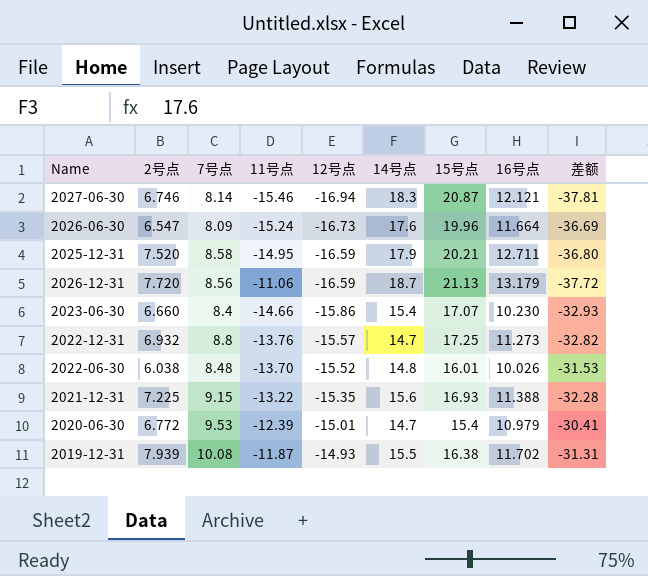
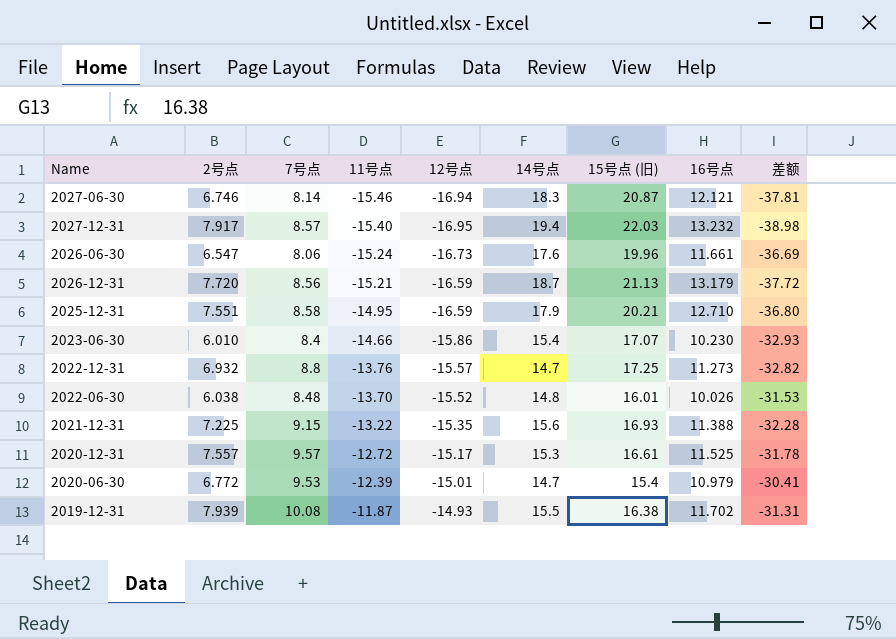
row order: 12号点 ascending -> 11号点 ascending
column name: 15号点 -> 15号点 (旧)
row 2027-12-31: none -> 7.917 | 8.57 | -15.40 | -16.95 | 19.4 | 22.03 | 13.232 | -38.98
2026-06-30 | 7号点: 8.09 -> 8.06
2026-06-30 | 16号点: 11.664 -> 11.661
2026-12-31 | 11号点: -11.06 -> -15.21
2025-12-31 | 2号点: 7.520 -> 7.551
2025-12-31 | 16号点: 12.711 -> 12.710
2023-06-30 | 2号点: 6.660 -> 6.010
row 2020-12-31: none -> 7.557 | 9.57 | -12.72 | -15.17 | 15.3 | 16.61 | 11.525 | -31.78

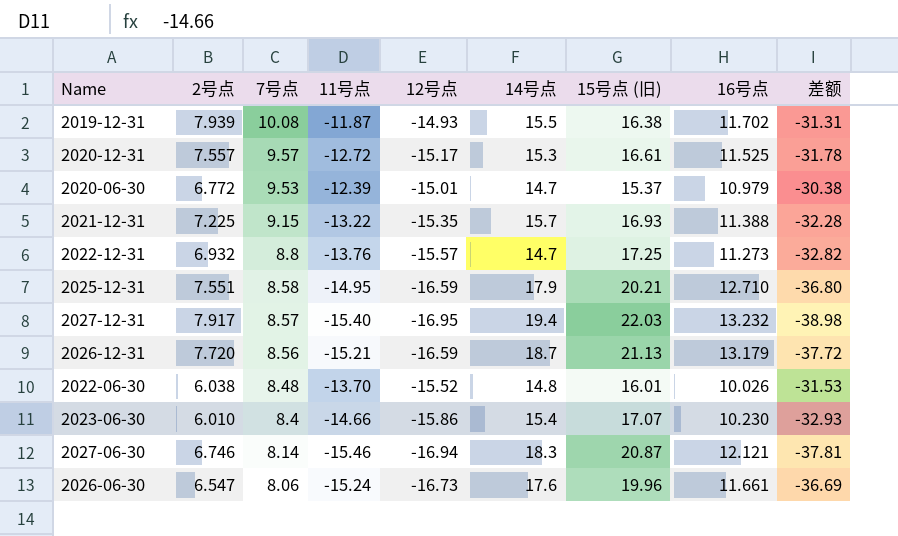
row order: 11号点 ascending -> 7号点 descending
2020-06-30 | 15号点 (旧): 15.4 -> 15.37
2020-06-30 | 差额: -30.41 -> -30.38
2021-12-31 | 14号点: 15.6 -> 15.7

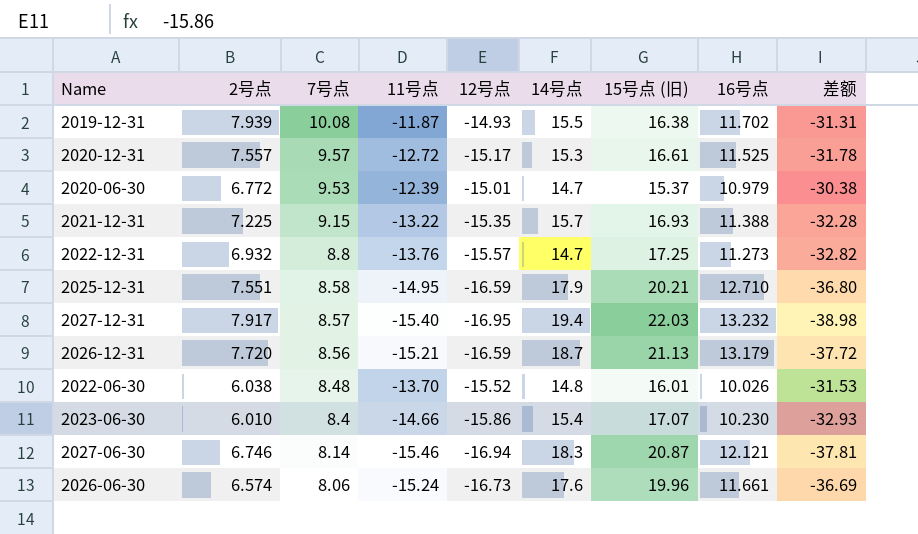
2026-06-30 | 2号点: 6.547 -> 6.574

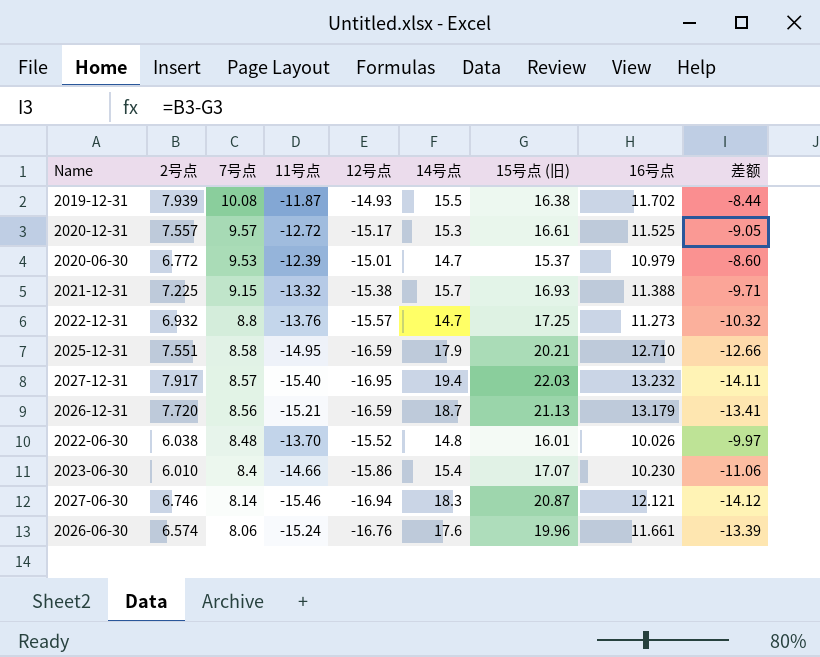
column 差额 | formula: [12号点] - [15号点 (旧)] -> [2号点] - [15号点 (旧)]
2021-12-31 | 11号点: -13.22 -> -13.32
2021-12-31 | 12号点: -15.35 -> -15.38
2026-06-30 | 12号点: -16.73 -> -16.76

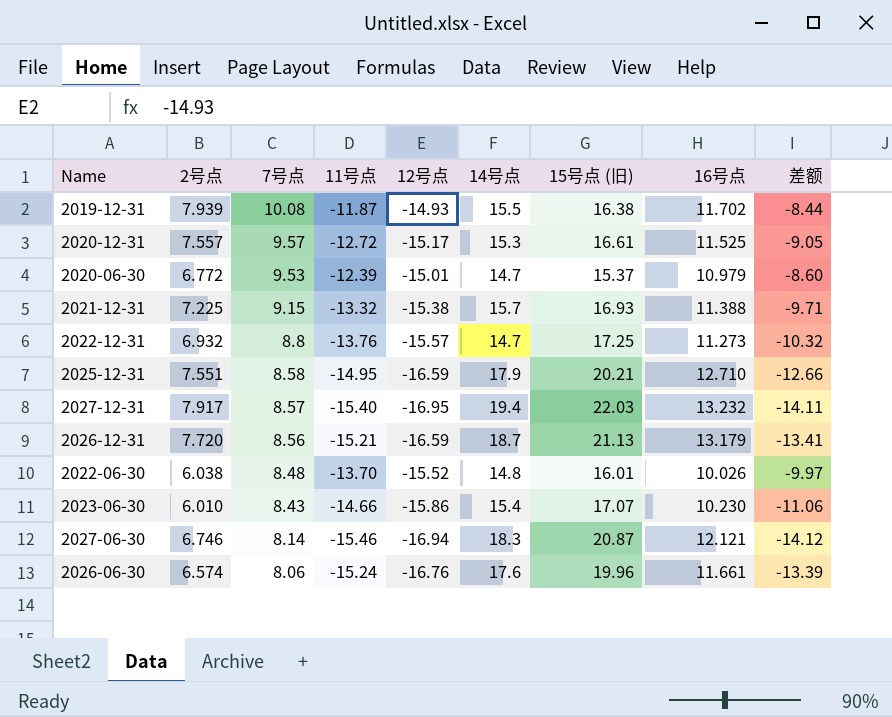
2023-06-30 | 7号点: 8.4 -> 8.43

